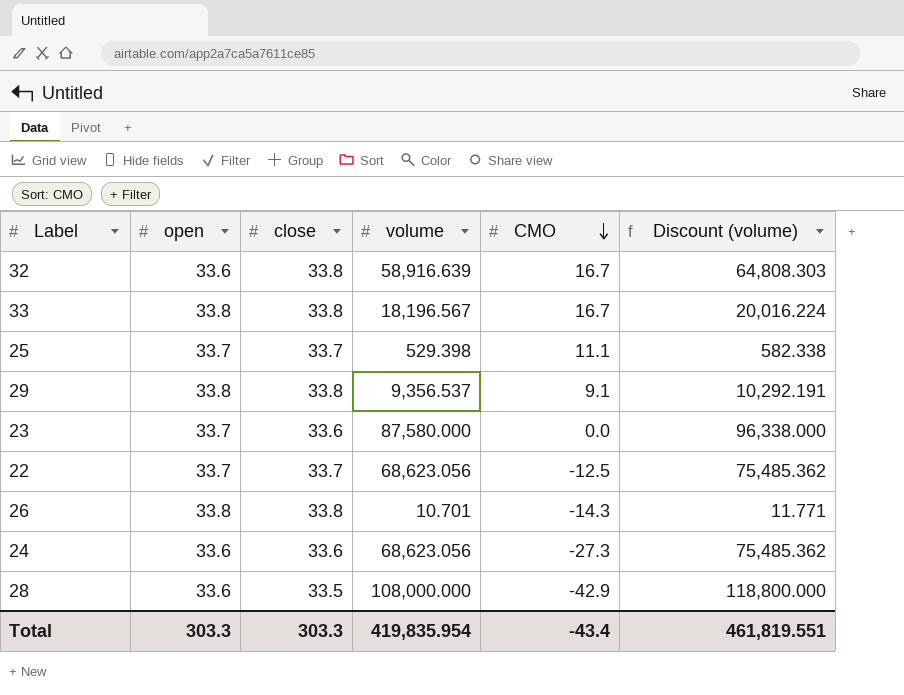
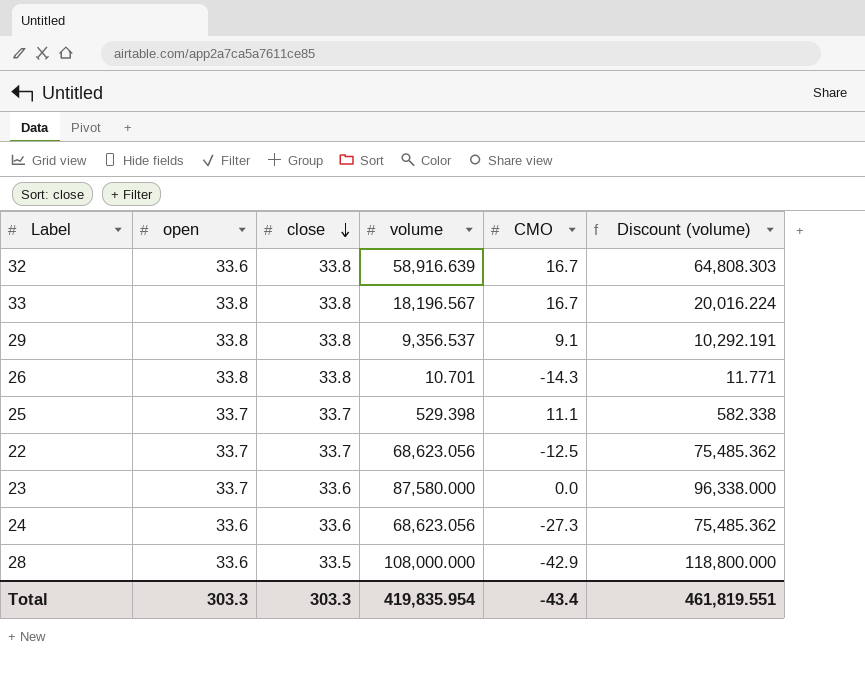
row order: CMO descending -> close descending

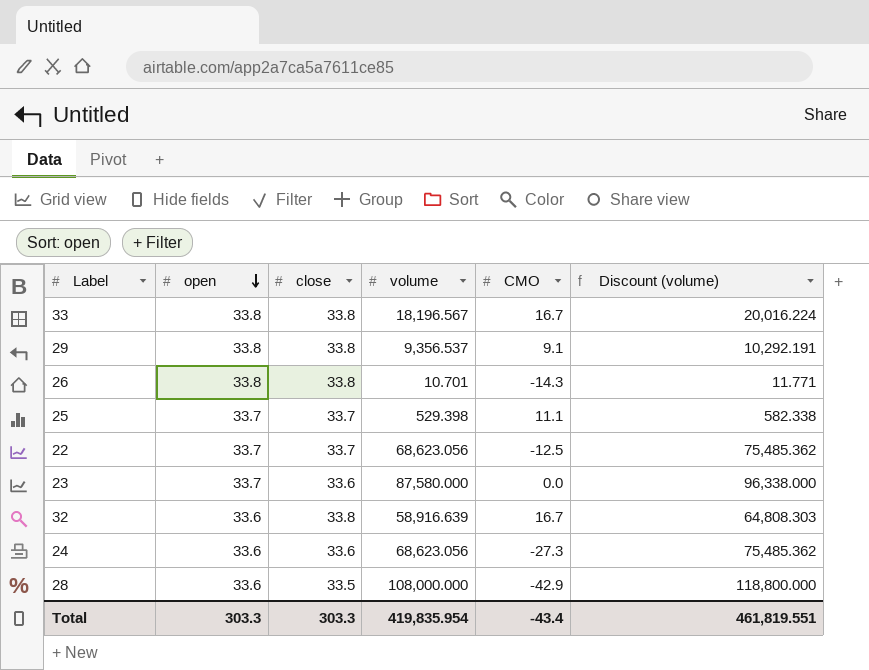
row order: close descending -> open descending

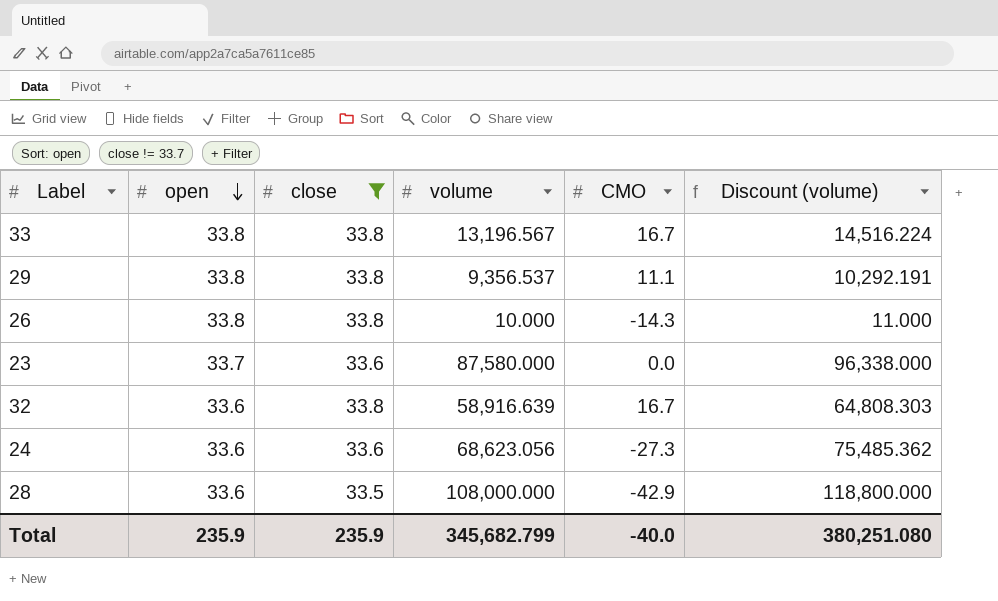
filter: none -> close != 33.7
33 | volume: 18,196.567 -> 13,196.567
33 | Discount (volume): 20,016.224 -> 14,516.224
29 | CMO: 9.1 -> 11.1
26 | volume: 10.701 -> 10.000
26 | Discount (volume): 11.771 -> 11.000
Total | open: 303.3 -> 235.9
Total | close: 303.3 -> 235.9
Total | volume: 419,835.954 -> 345,682.799
Total | CMO: -43.4 -> -40.0
Total | Discount (volume): 461,819.551 -> 380,251.080

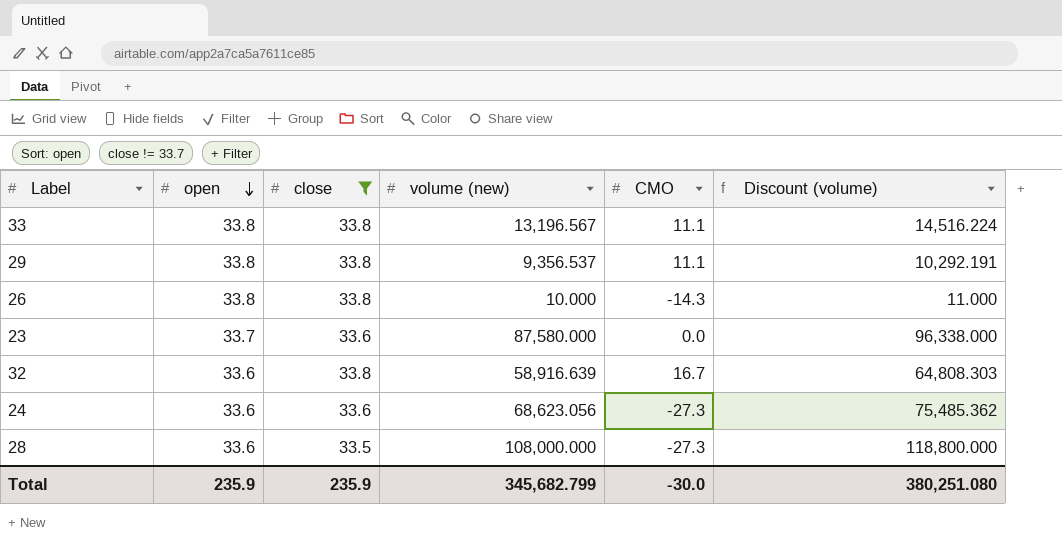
column name: volume -> volume (new)
33 | CMO: 16.7 -> 11.1
28 | CMO: -42.9 -> -27.3
Total | CMO: -40.0 -> -30.0

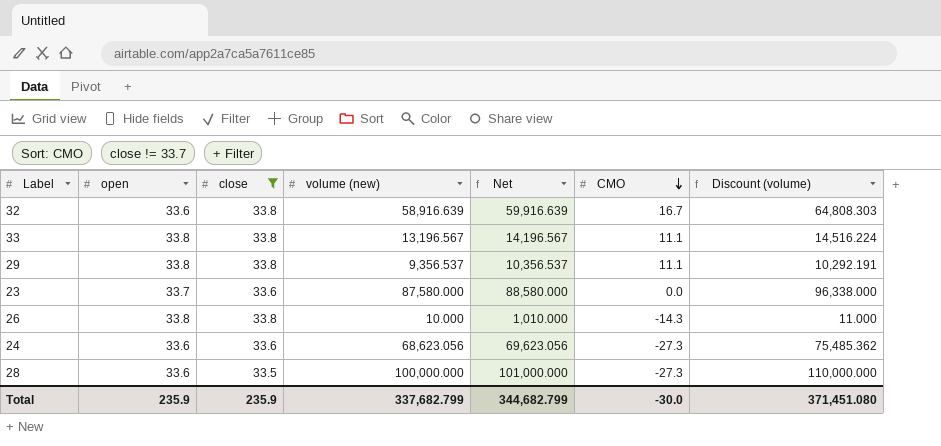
row order: open descending -> CMO descending
column Net | formula: none -> [volume (new)] + 1000
28 | volume (new): 108,000.000 -> 100,000.000
28 | Discount (volume): 118,800.000 -> 110,000.000
Total | volume (new): 345,682.799 -> 337,682.799
Total | Discount (volume): 380,251.080 -> 371,451.080

